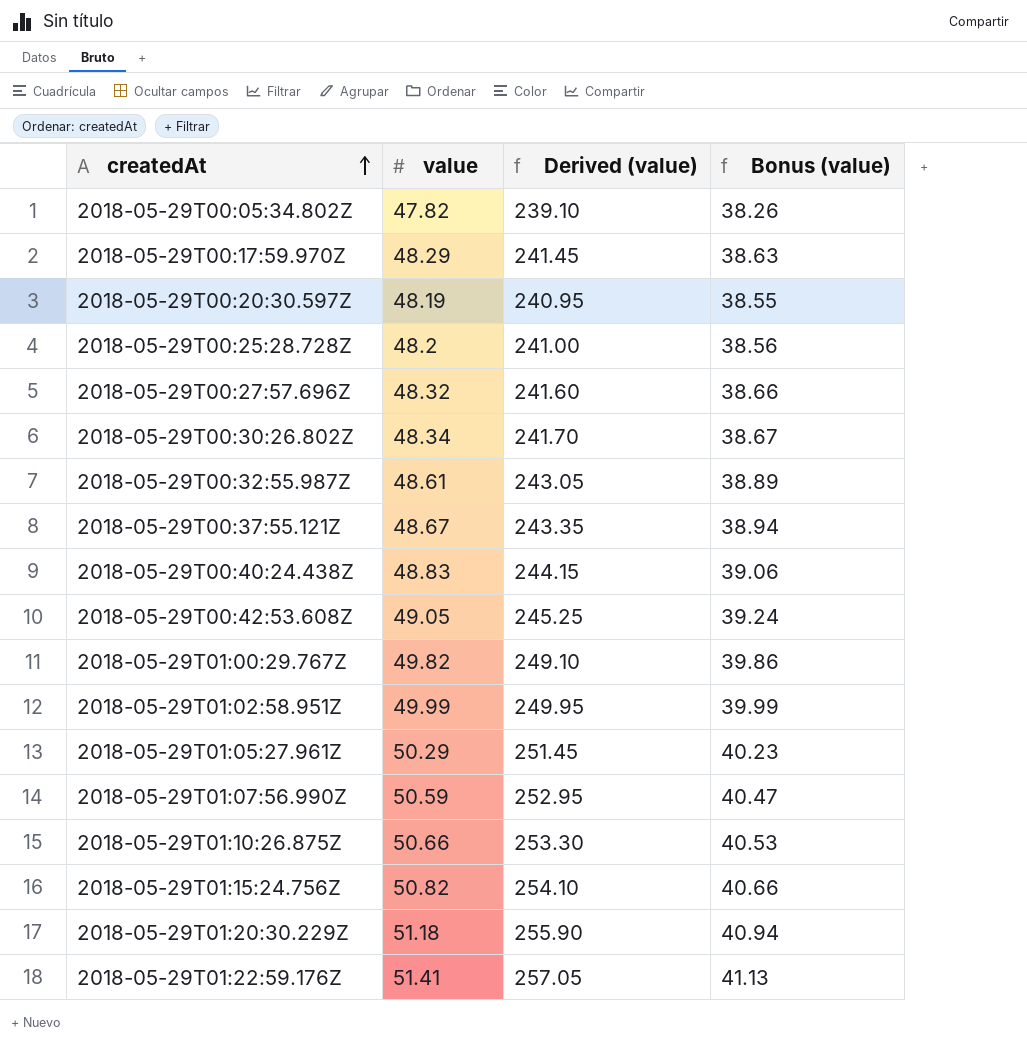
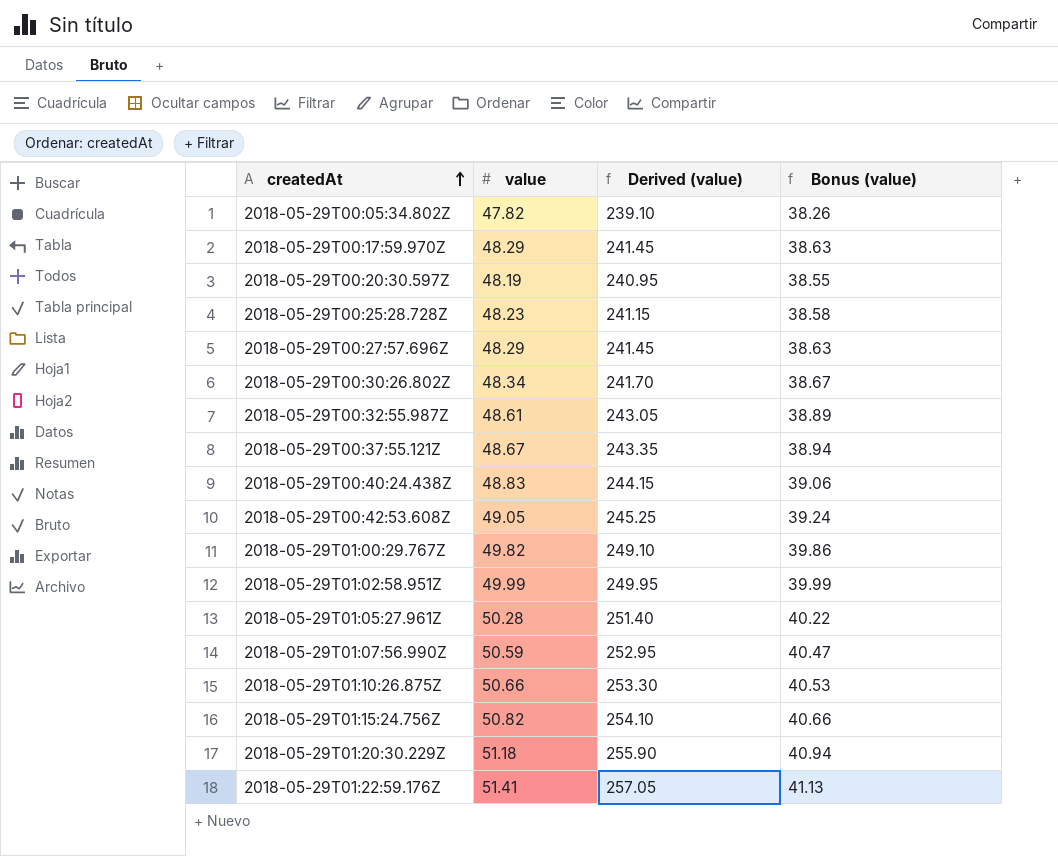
2018-05-29T00:25:28.728Z | value: 48.2 -> 48.23
2018-05-29T00:25:28.728Z | Derived (value): 241.00 -> 241.15
2018-05-29T00:25:28.728Z | Bonus (value): 38.56 -> 38.58
2018-05-29T00:27:57.696Z | value: 48.32 -> 48.29
2018-05-29T00:27:57.696Z | Derived (value): 241.60 -> 241.45
2018-05-29T00:27:57.696Z | Bonus (value): 38.66 -> 38.63
2018-05-29T01:05:27.961Z | value: 50.29 -> 50.28
2018-05-29T01:05:27.961Z | Derived (value): 251.45 -> 251.40
2018-05-29T01:05:27.961Z | Bonus (value): 40.23 -> 40.22

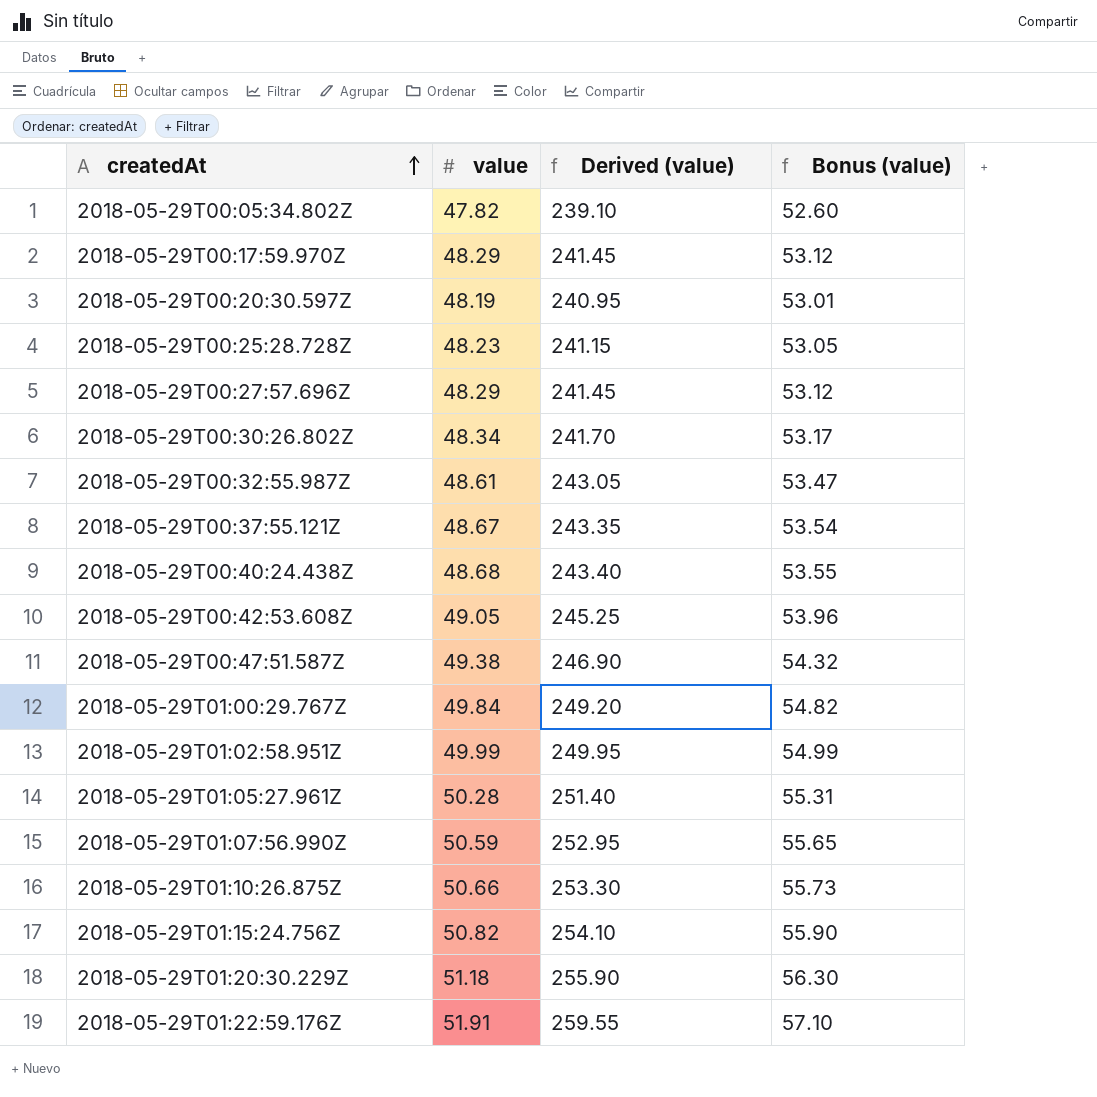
column Bonus (value) | formula: [value] * 0.8 -> [value] * 1.1
2018-05-29T00:40:24.438Z | value: 48.83 -> 48.68
2018-05-29T00:40:24.438Z | Derived (value): 244.15 -> 243.40
row 2018-05-29T00:47:51.587Z: none -> 49.38 | 246.90 | 54.32
2018-05-29T01:00:29.767Z | value: 49.82 -> 49.84
2018-05-29T01:00:29.767Z | Derived (value): 249.10 -> 249.20
2018-05-29T01:22:59.176Z | value: 51.41 -> 51.91
2018-05-29T01:22:59.176Z | Derived (value): 257.05 -> 259.55

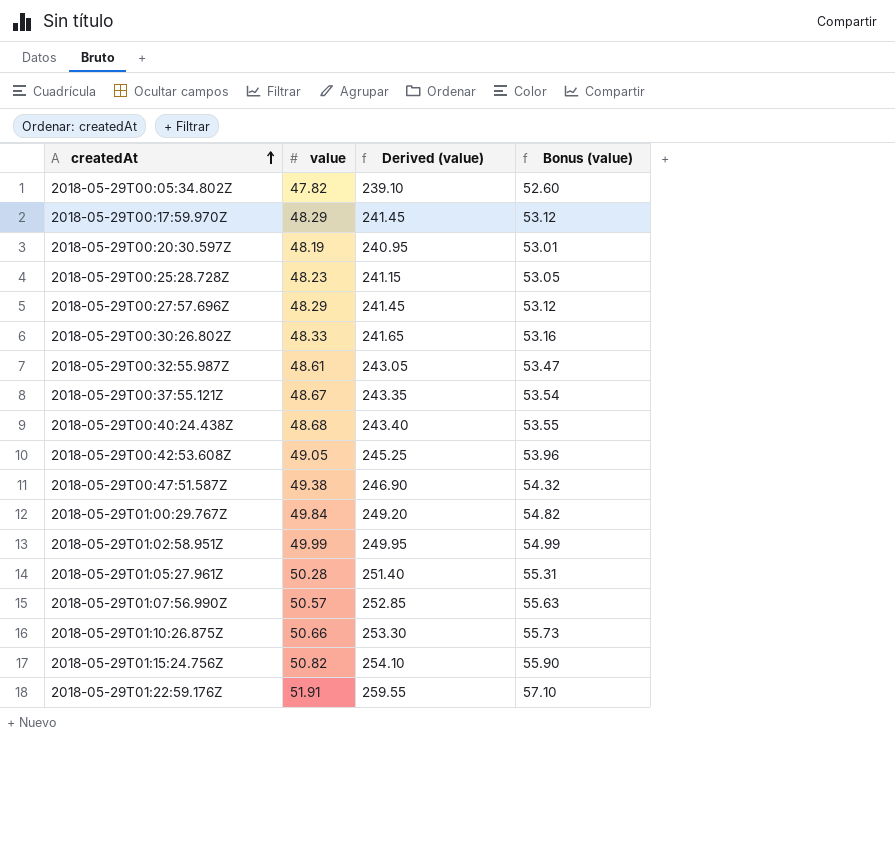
row 2018-05-29T01:20:30.229Z: 51.18 | 255.90 | 56.30 -> none
2018-05-29T00:30:26.802Z | value: 48.34 -> 48.33
2018-05-29T00:30:26.802Z | Derived (value): 241.70 -> 241.65
2018-05-29T00:30:26.802Z | Bonus (value): 53.17 -> 53.16
2018-05-29T01:07:56.990Z | value: 50.59 -> 50.57
2018-05-29T01:07:56.990Z | Derived (value): 252.95 -> 252.85
2018-05-29T01:07:56.990Z | Bonus (value): 55.65 -> 55.63

